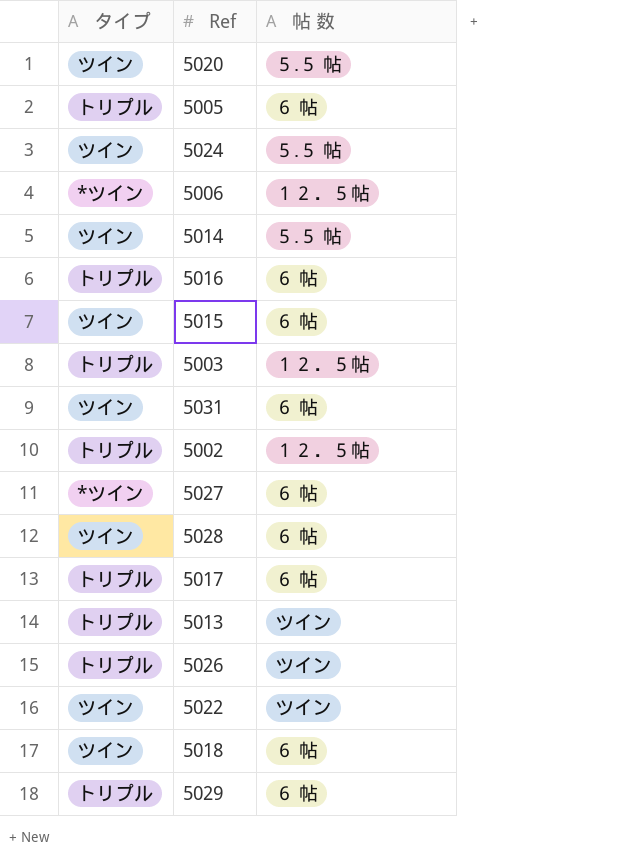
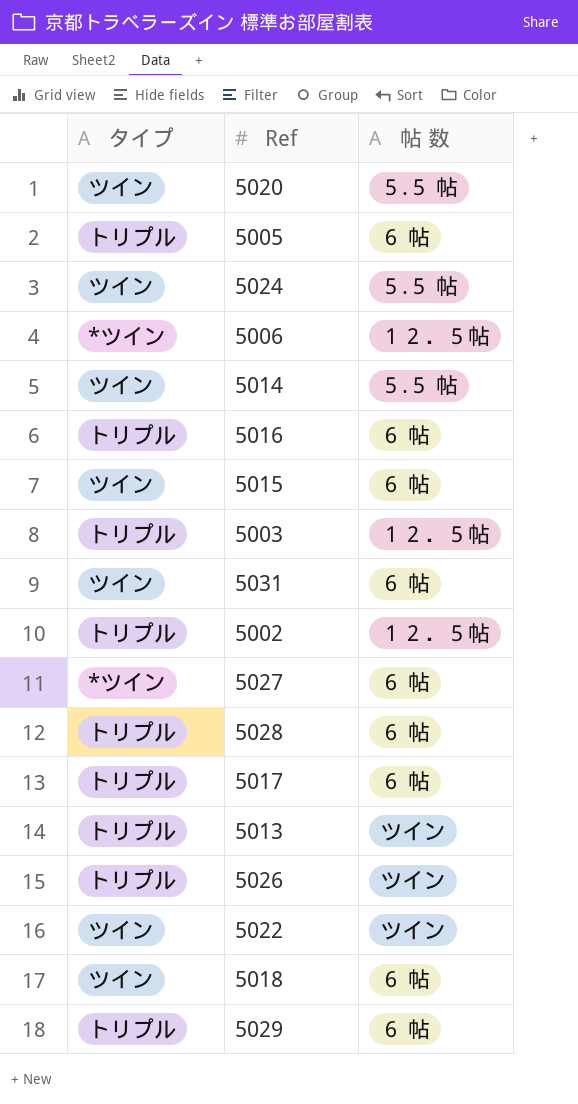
5028 | タイプ: ツイン -> トリプル

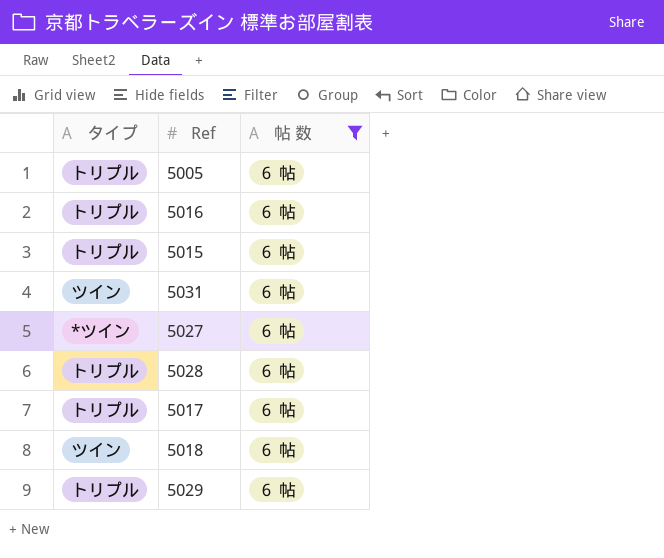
filter: none -> 帖 数 = ６ 帖
5015 | タイプ: ツイン -> トリプル

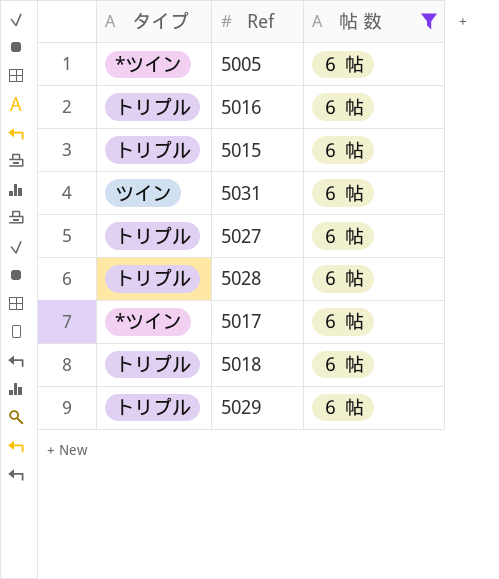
5005 | タイプ: トリプル -> *ツイン
5027 | タイプ: *ツイン -> トリプル
5017 | タイプ: トリプル -> *ツイン
5018 | タイプ: ツイン -> トリプル

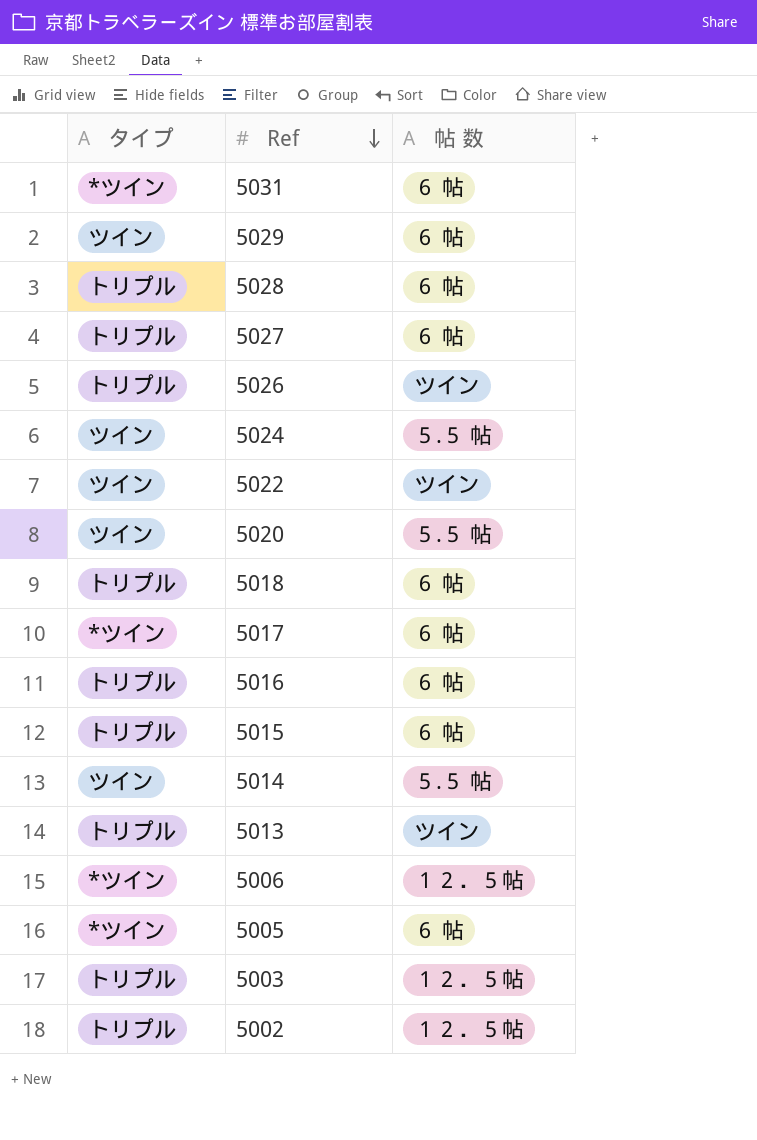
filter: 帖 数 = ６ 帖 -> none
row order: none -> Ref descending
5031 | タイプ: ツイン -> *ツイン
5029 | タイプ: トリプル -> ツイン

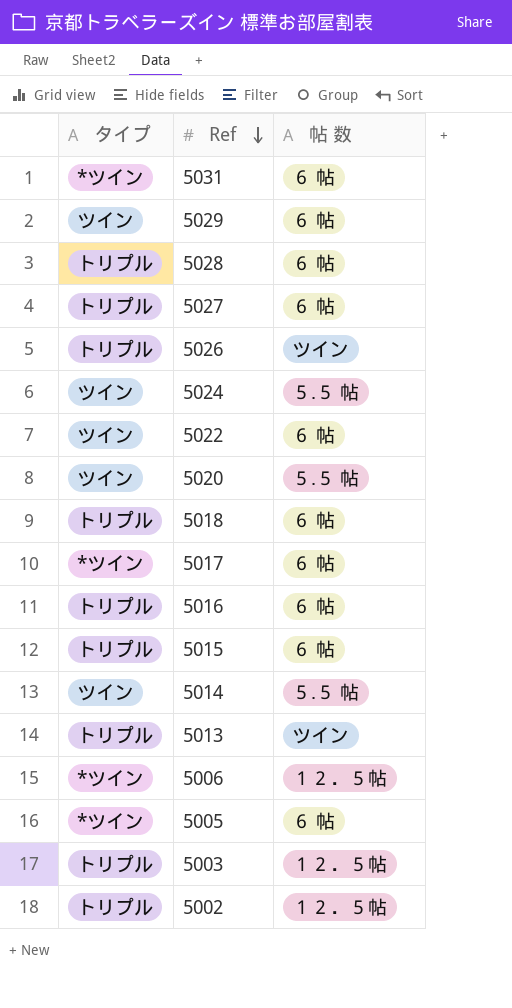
5022 | 帖 数: ツイン -> ６ 帖

